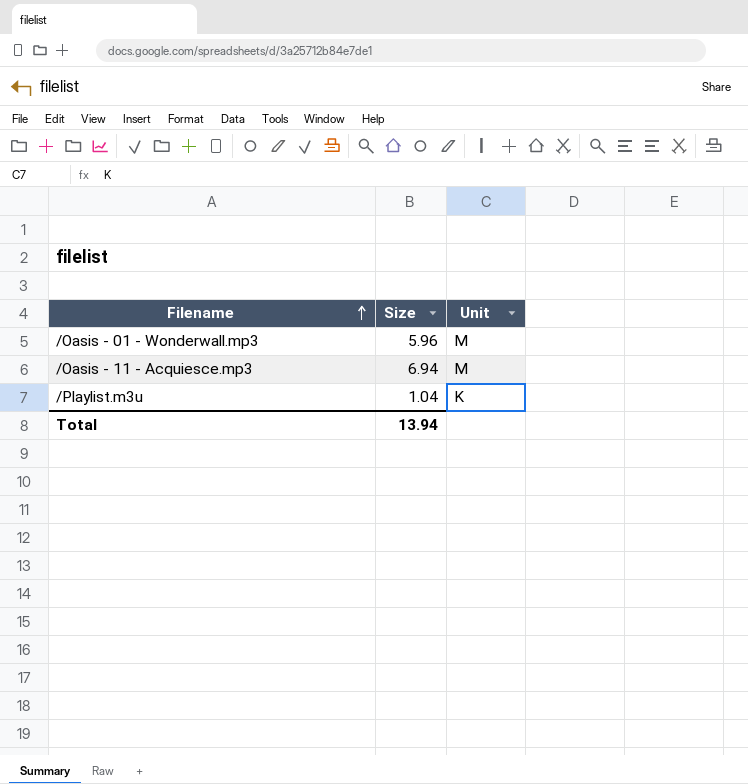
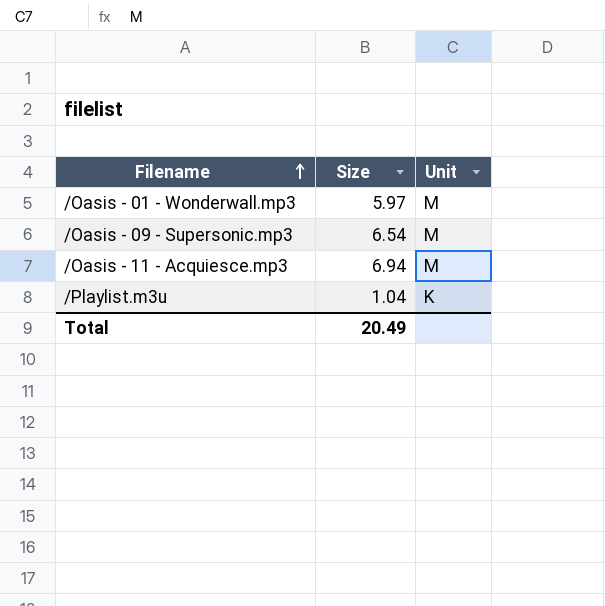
/Oasis - 01 - Wonderwall.mp3 | Size: 5.96 -> 5.97
row /Oasis - 09 - Supersonic.mp3: none -> 6.54 | M
Total | Size: 13.94 -> 20.49

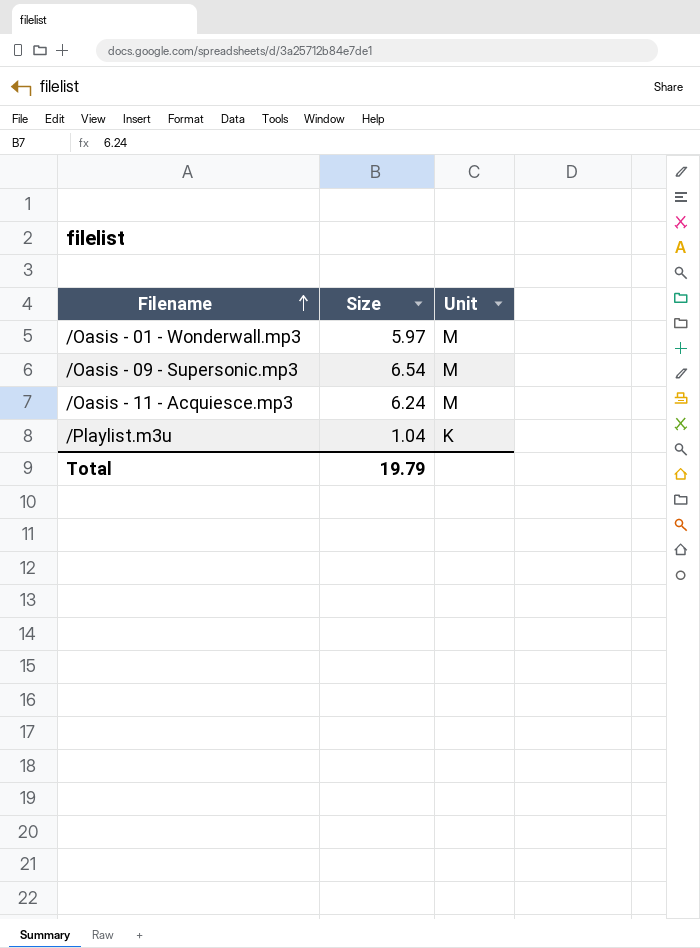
/Oasis - 11 - Acquiesce.mp3 | Size: 6.94 -> 6.24
Total | Size: 20.49 -> 19.79

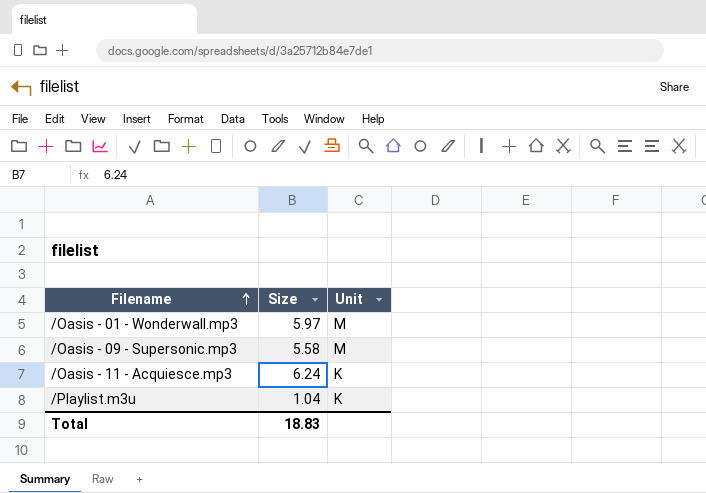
/Oasis - 09 - Supersonic.mp3 | Size: 6.54 -> 5.58
/Oasis - 11 - Acquiesce.mp3 | Unit: M -> K
Total | Size: 19.79 -> 18.83

